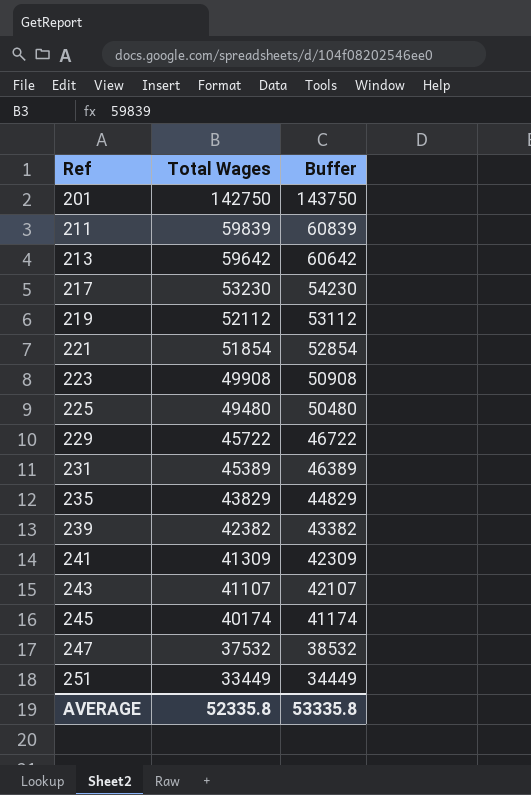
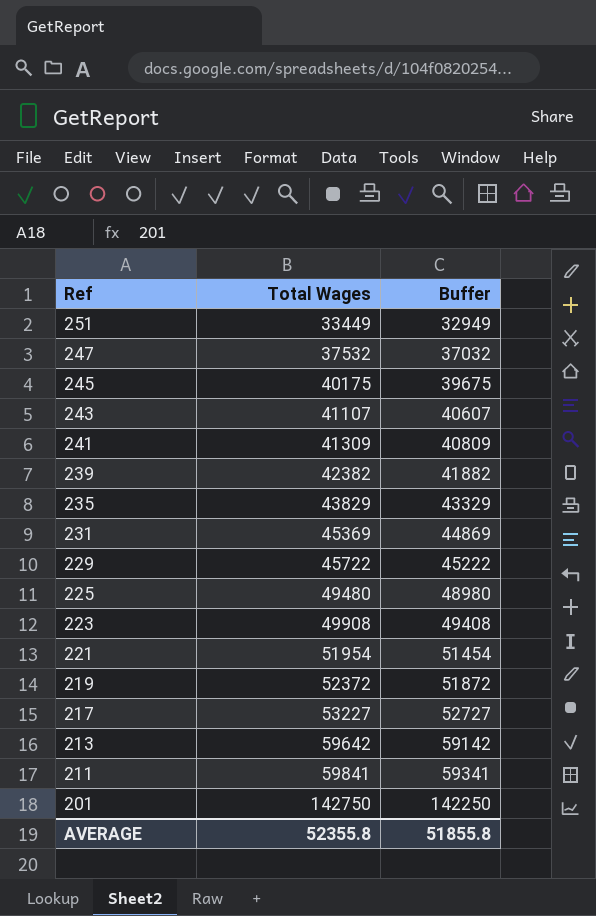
row order: Ref ascending -> Ref descending
column Buffer | formula: [Total Wages] + 1000 -> [Total Wages] - 500
245 | Total Wages: 40174 -> 40175
231 | Total Wages: 45389 -> 45369
221 | Total Wages: 51854 -> 51954
219 | Total Wages: 52112 -> 52372
217 | Total Wages: 53230 -> 53227
211 | Total Wages: 59839 -> 59841
AVERAGE | Total Wages: 52335.8 -> 52355.8
AVERAGE | Buffer: 53335.8 -> 51855.8

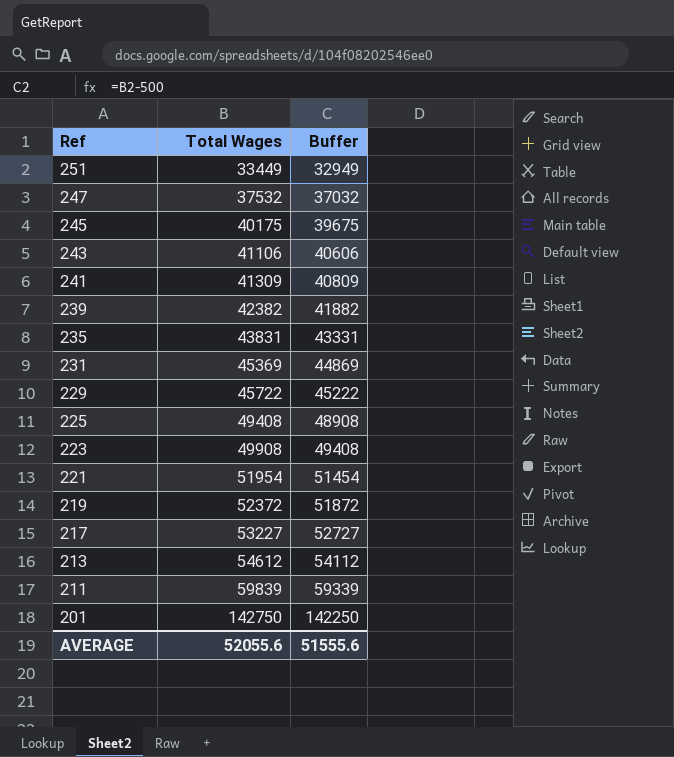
243 | Total Wages: 41107 -> 41106
243 | Buffer: 40607 -> 40606
235 | Total Wages: 43829 -> 43831
235 | Buffer: 43329 -> 43331
225 | Total Wages: 49480 -> 49408
225 | Buffer: 48980 -> 48908
213 | Total Wages: 59642 -> 54612
213 | Buffer: 59142 -> 54112
211 | Total Wages: 59841 -> 59839
211 | Buffer: 59341 -> 59339
AVERAGE | Total Wages: 52355.8 -> 52055.6
AVERAGE | Buffer: 51855.8 -> 51555.6

